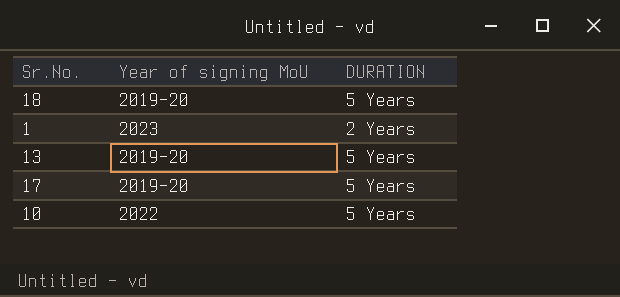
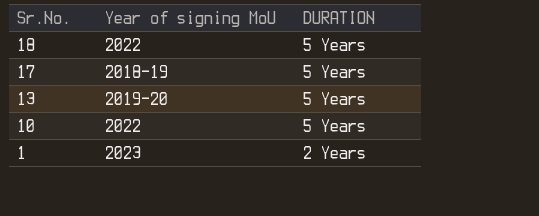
row order: none -> Sr.No. descending
18 | Year of signing MoU: 2019-20 -> 2022
17 | Year of signing MoU: 2019-20 -> 2018-19

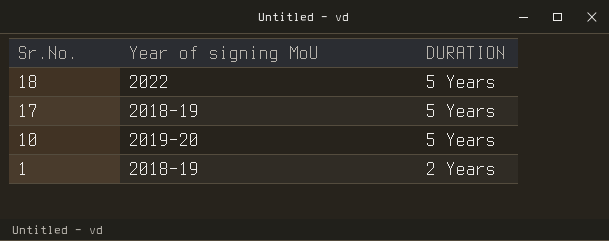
row 13: 2019-20 | 5 Years -> none
10 | Year of signing MoU: 2022 -> 2019-20
1 | Year of signing MoU: 2023 -> 2018-19

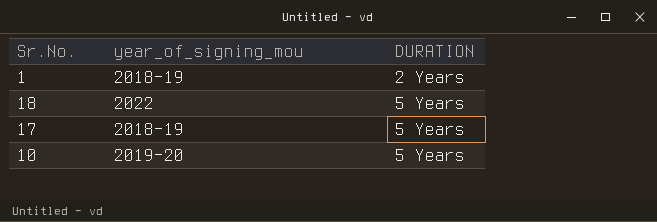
row order: Sr.No. descending -> DURATION ascending
column name: Year of signing MoU -> year_of_signing_mou

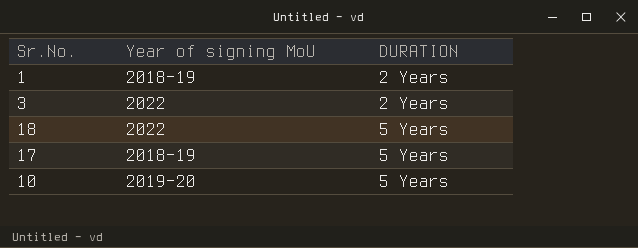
column name: year_of_signing_mou -> Year of signing MoU
row 3: none -> 2022 | 2 Years

